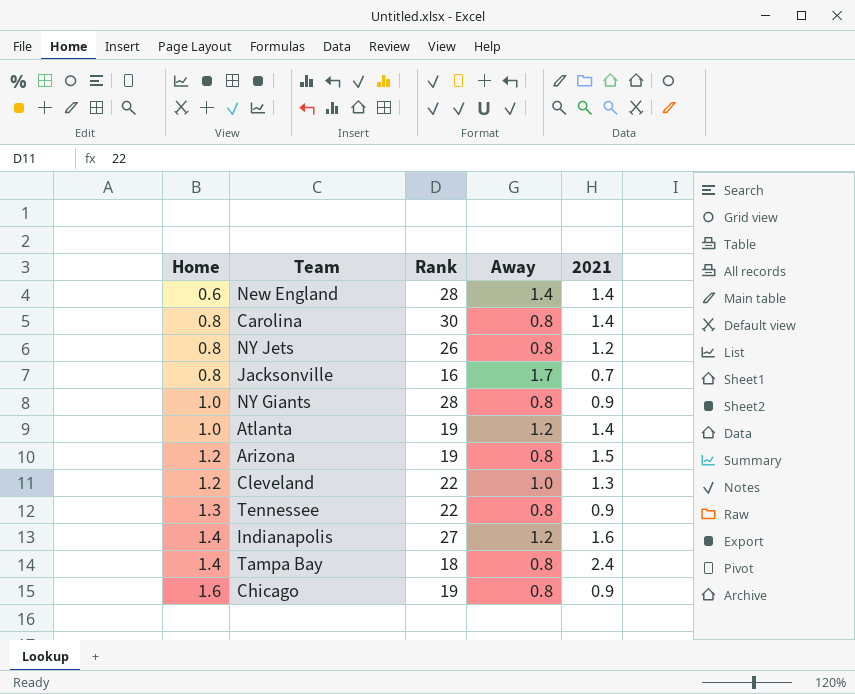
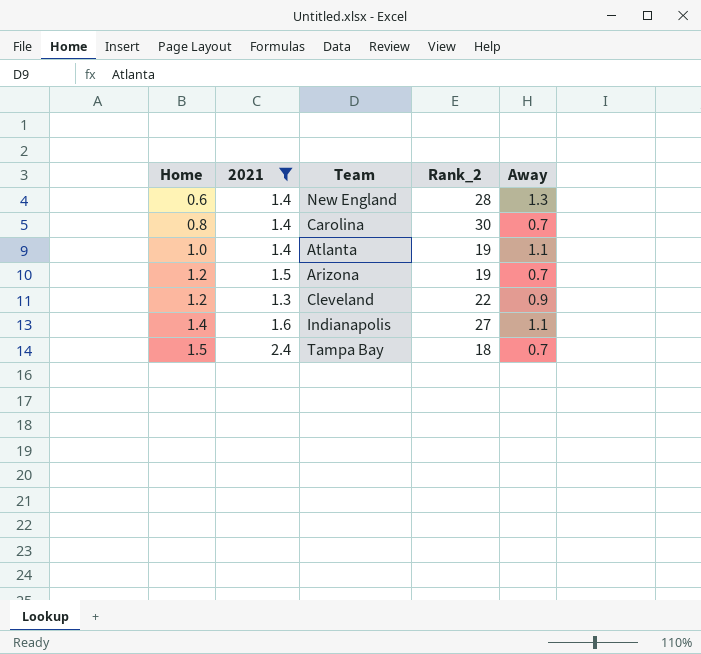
filter: none -> 2021 >= 1.3
column 2021 | position: 5 -> 2
column name: Rank -> Rank_2
New England | Away: 1.4 -> 1.3
Carolina | Away: 0.8 -> 0.7
Atlanta | Away: 1.2 -> 1.1
Arizona | Away: 0.8 -> 0.7
Cleveland | Away: 1.0 -> 0.9
Indianapolis | Away: 1.2 -> 1.1
Tampa Bay | Home: 1.4 -> 1.5
Tampa Bay | Away: 0.8 -> 0.7

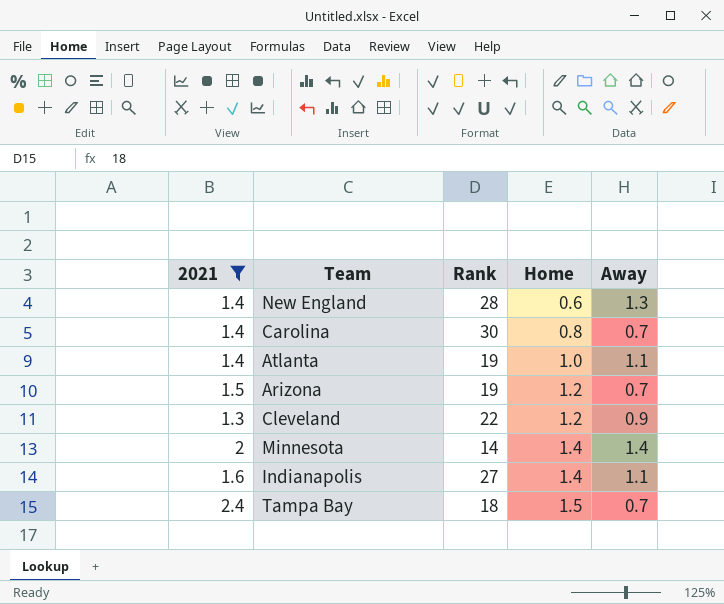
column name: Rank_2 -> Rank
column Home | position: 1 -> 4
row Minnesota: none -> 2 | 14 | 1.4 | 1.4

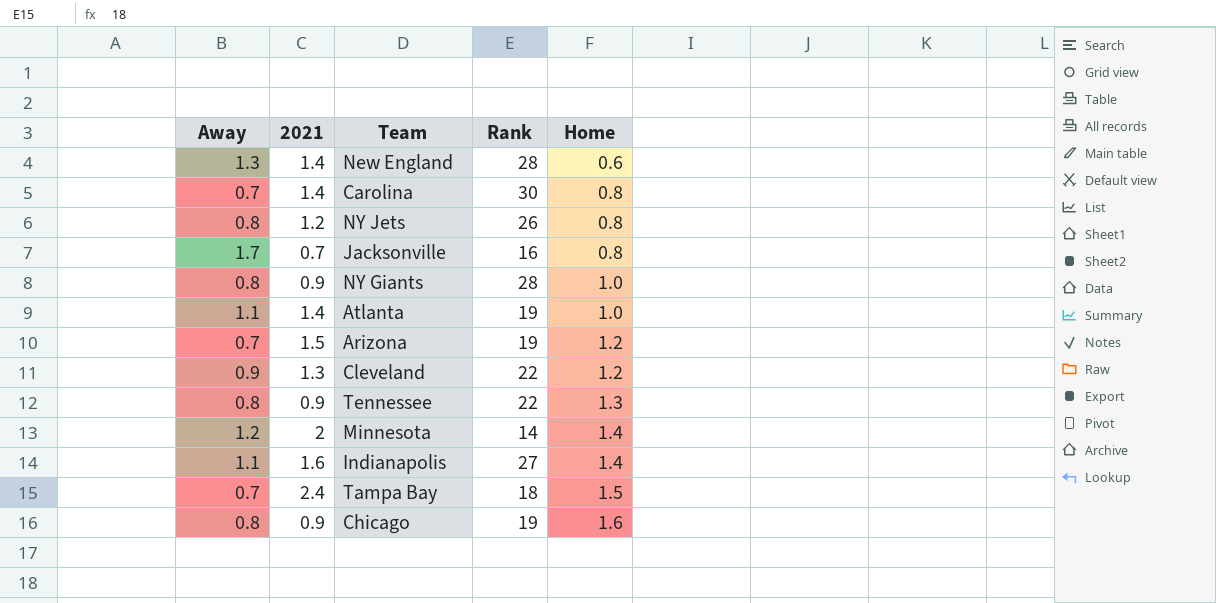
filter: 2021 >= 1.3 -> none
column Away | position: 5 -> 1
Minnesota | Away: 1.4 -> 1.2

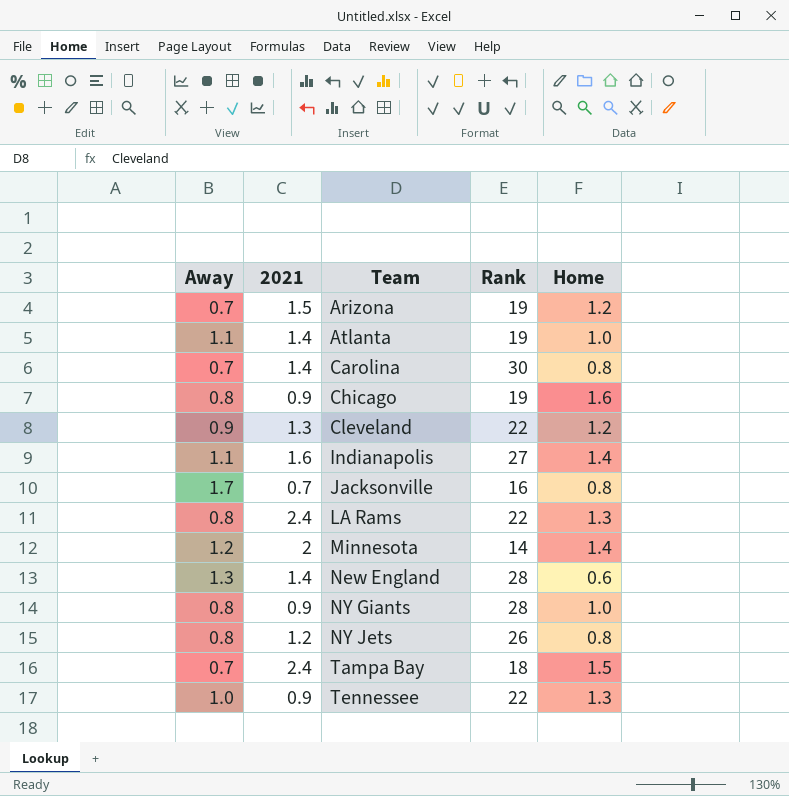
row order: Home ascending -> Team ascending
row LA Rams: none -> 0.8 | 2.4 | 22 | 1.3
Tennessee | Away: 0.8 -> 1.0

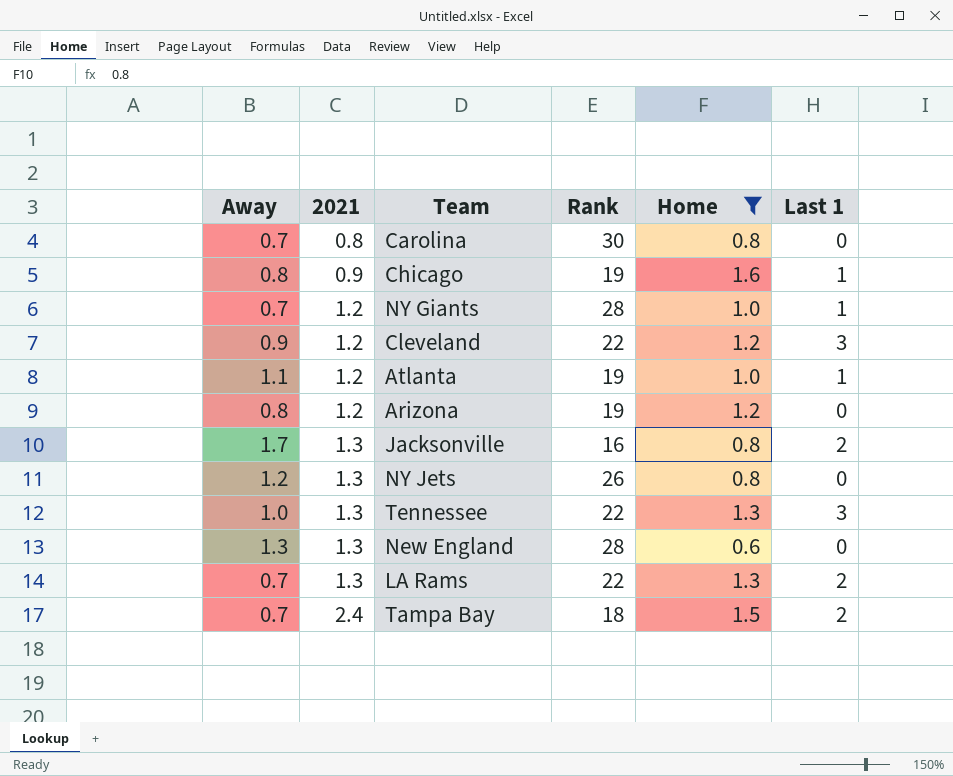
filter: none -> Home != 1.4
row order: Team ascending -> 2021 ascending
column Last 1 | position: none -> 6
Carolina | 2021: 1.4 -> 0.8
NY Giants | Away: 0.8 -> 0.7
NY Giants | 2021: 0.9 -> 1.2
Cleveland | 2021: 1.3 -> 1.2
Atlanta | 2021: 1.4 -> 1.2
Arizona | Away: 0.7 -> 0.8
Arizona | 2021: 1.5 -> 1.2
Jacksonville | 2021: 0.7 -> 1.3
NY Jets | Away: 0.8 -> 1.2
NY Jets | 2021: 1.2 -> 1.3
Tennessee | 2021: 0.9 -> 1.3
New England | 2021: 1.4 -> 1.3
LA Rams | Away: 0.8 -> 0.7
LA Rams | 2021: 2.4 -> 1.3

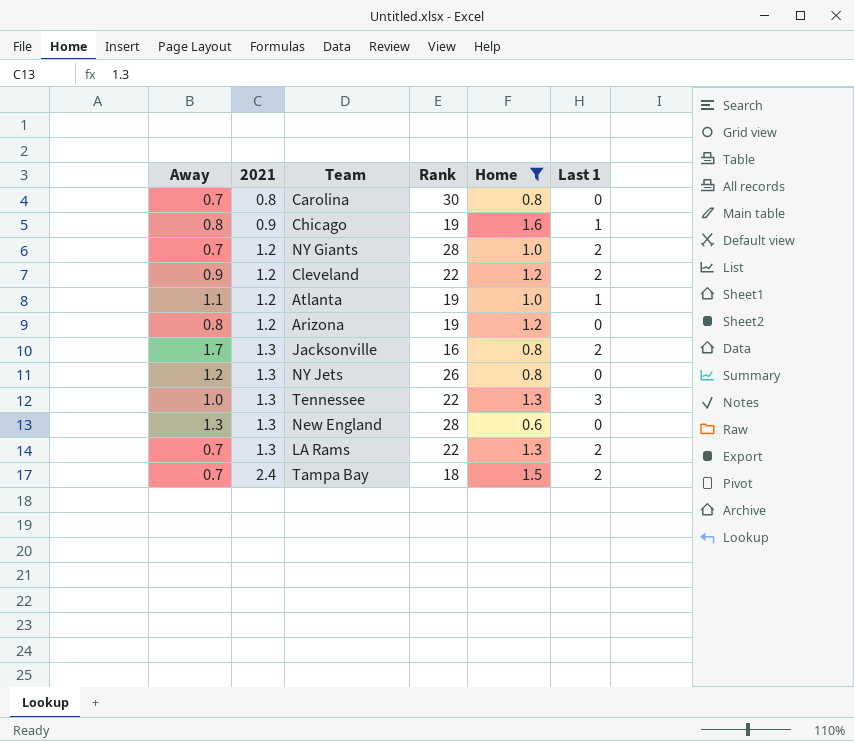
NY Giants | Last 1: 1 -> 2
Cleveland | Last 1: 3 -> 2

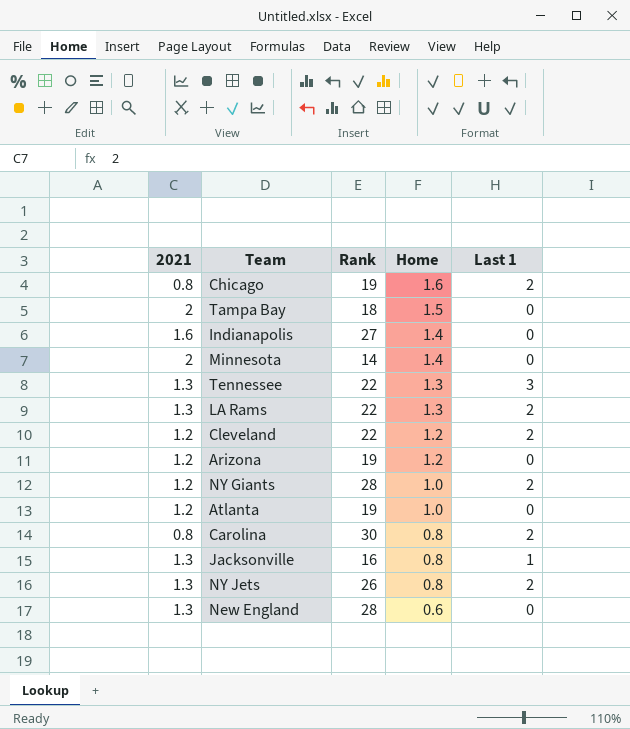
filter: Home != 1.4 -> none
row order: 2021 ascending -> Home descending
column Away | position: 1 -> none
Chicago | 2021: 0.9 -> 0.8
Chicago | Last 1: 1 -> 2
Tampa Bay | 2021: 2.4 -> 2
Tampa Bay | Last 1: 2 -> 0
Atlanta | Last 1: 1 -> 0
Carolina | Last 1: 0 -> 2
Jacksonville | Last 1: 2 -> 1
NY Jets | Last 1: 0 -> 2

